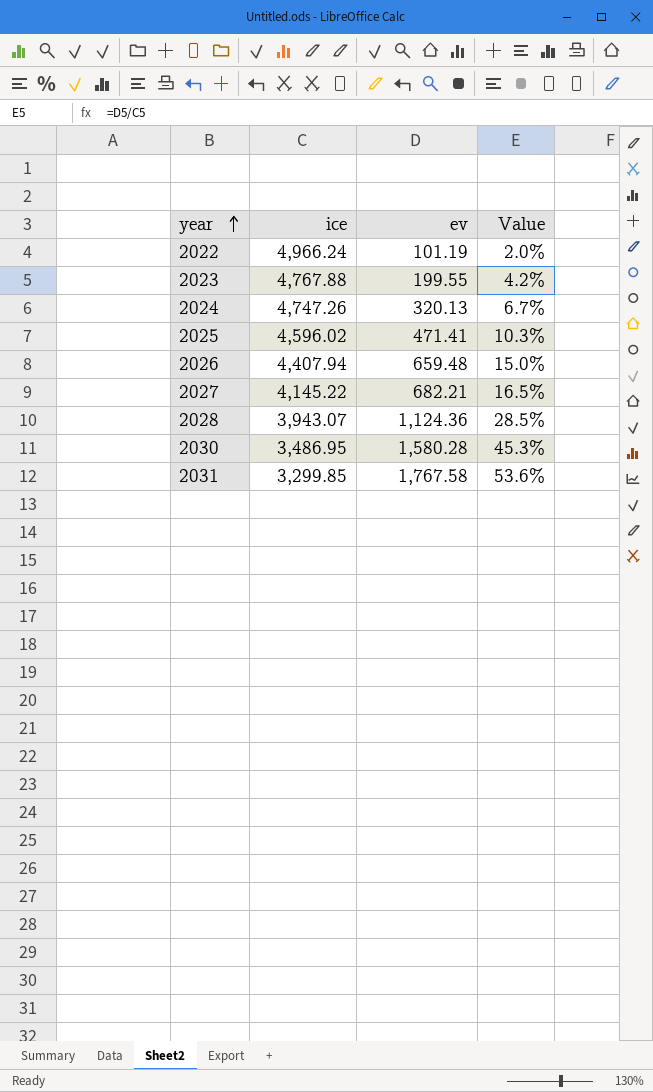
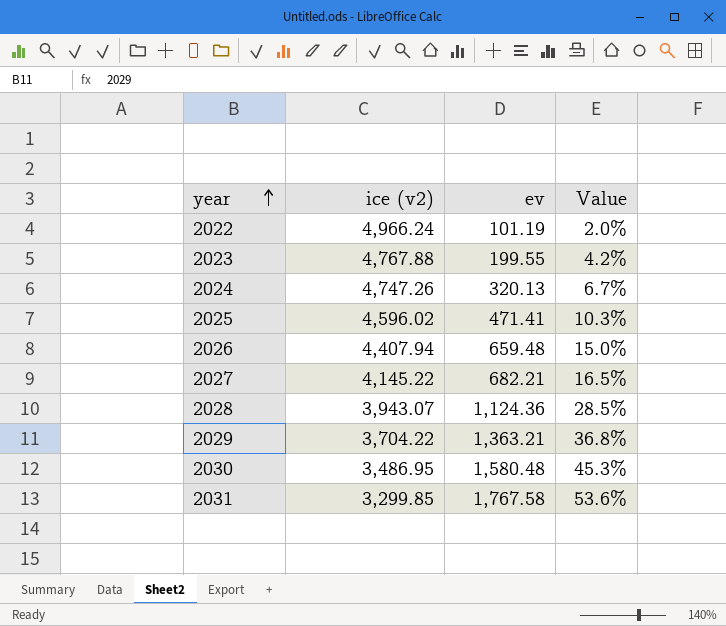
column name: ice -> ice (v2)
row 2029: none -> 3,704.22 | 1,363.21 | 36.8%
2030 | ev: 1,580.28 -> 1,580.48

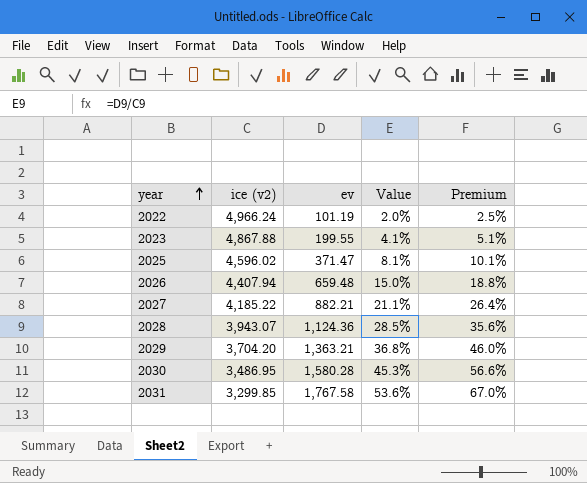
column Premium | formula: none -> [Value] * 1.25
row 2024: 4,747.26 | 320.13 | 6.7% -> none
2023 | ice (v2): 4,767.88 -> 4,867.88
2023 | Value: 4.2% -> 4.1%
2025 | ev: 471.41 -> 371.47
2025 | Value: 10.3% -> 8.1%
2027 | ice (v2): 4,145.22 -> 4,185.22
2027 | ev: 682.21 -> 882.21
2027 | Value: 16.5% -> 21.1%
2029 | ice (v2): 3,704.22 -> 3,704.20
2030 | ev: 1,580.48 -> 1,580.28

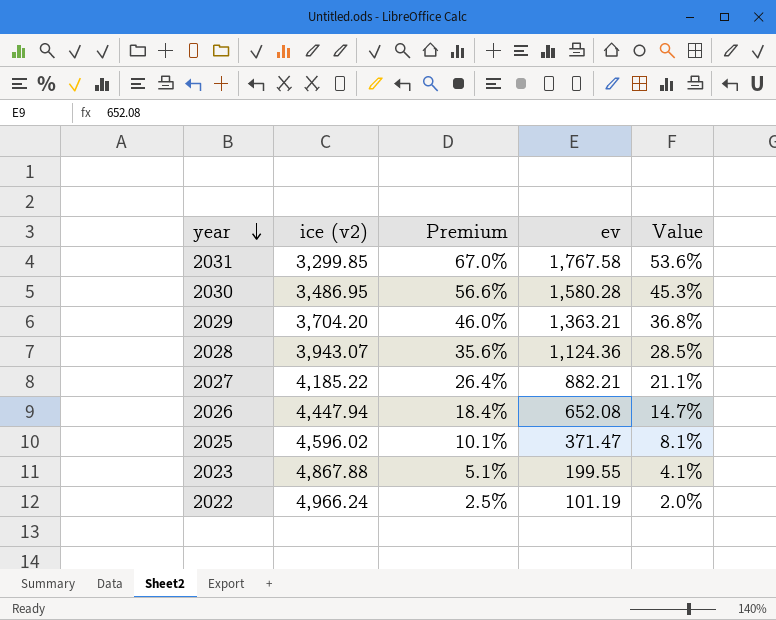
row order: year ascending -> year descending
column Premium | position: 5 -> 3
2026 | ice (v2): 4,407.94 -> 4,447.94
2026 | Premium: 18.8% -> 18.4%
2026 | ev: 659.48 -> 652.08
2026 | Value: 15.0% -> 14.7%

